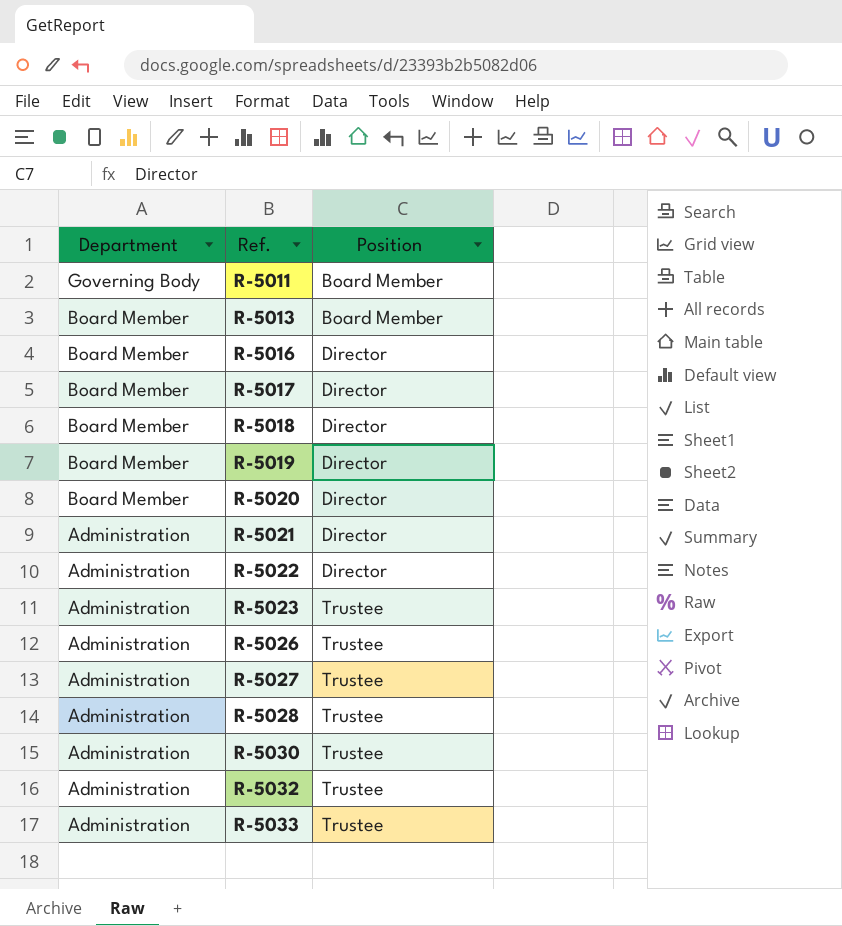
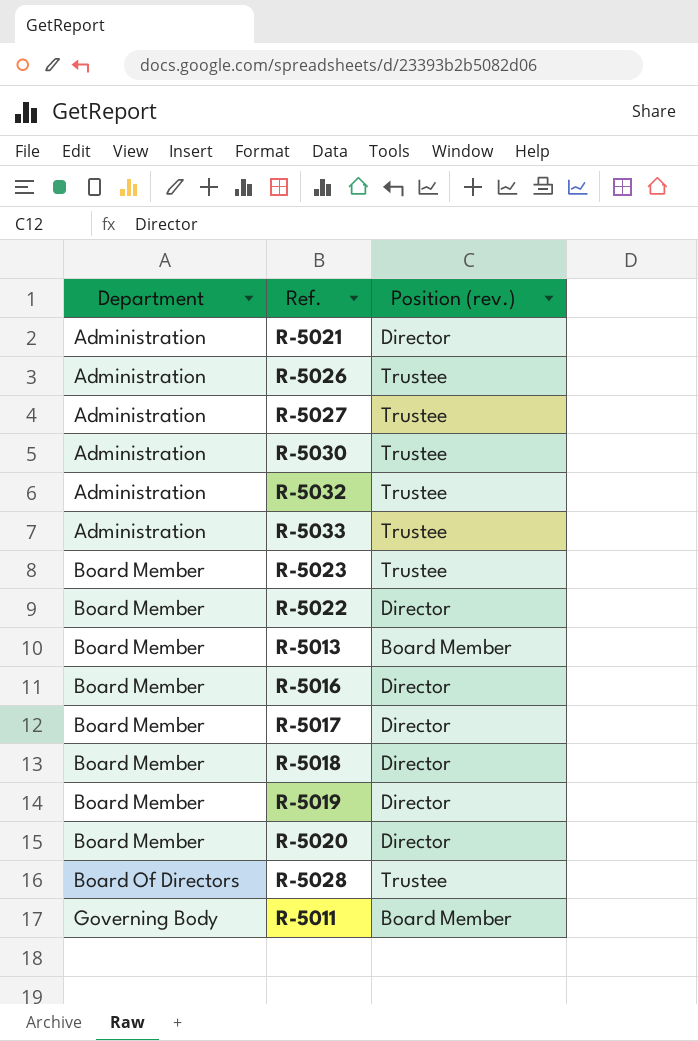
row order: Department descending -> Department ascending
column name: Position -> Position (rev.)
R-5023 | Department: Administration -> Board Member
R-5022 | Department: Administration -> Board Member
R-5028 | Department: Administration -> Board Of Directors

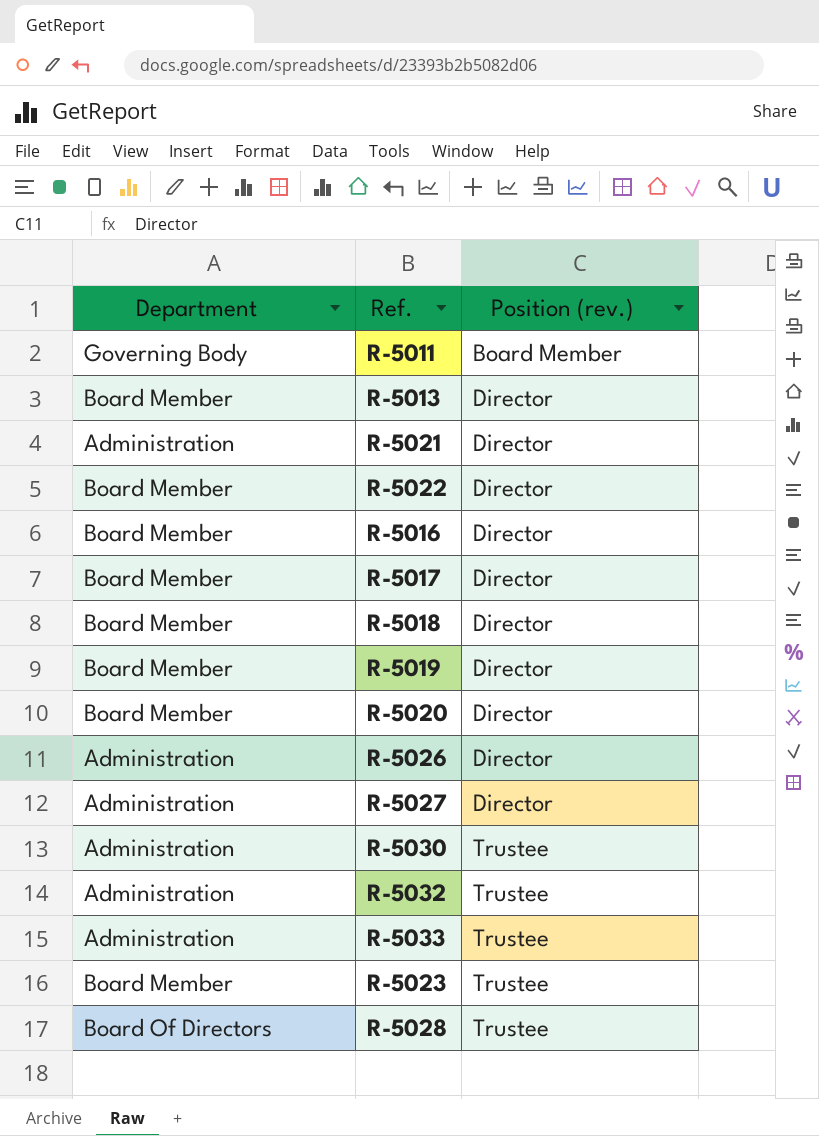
row order: Department ascending -> Position (rev.) ascending
R-5013 | Position (rev.): Board Member -> Director
R-5026 | Position (rev.): Trustee -> Director
R-5027 | Position (rev.): Trustee -> Director

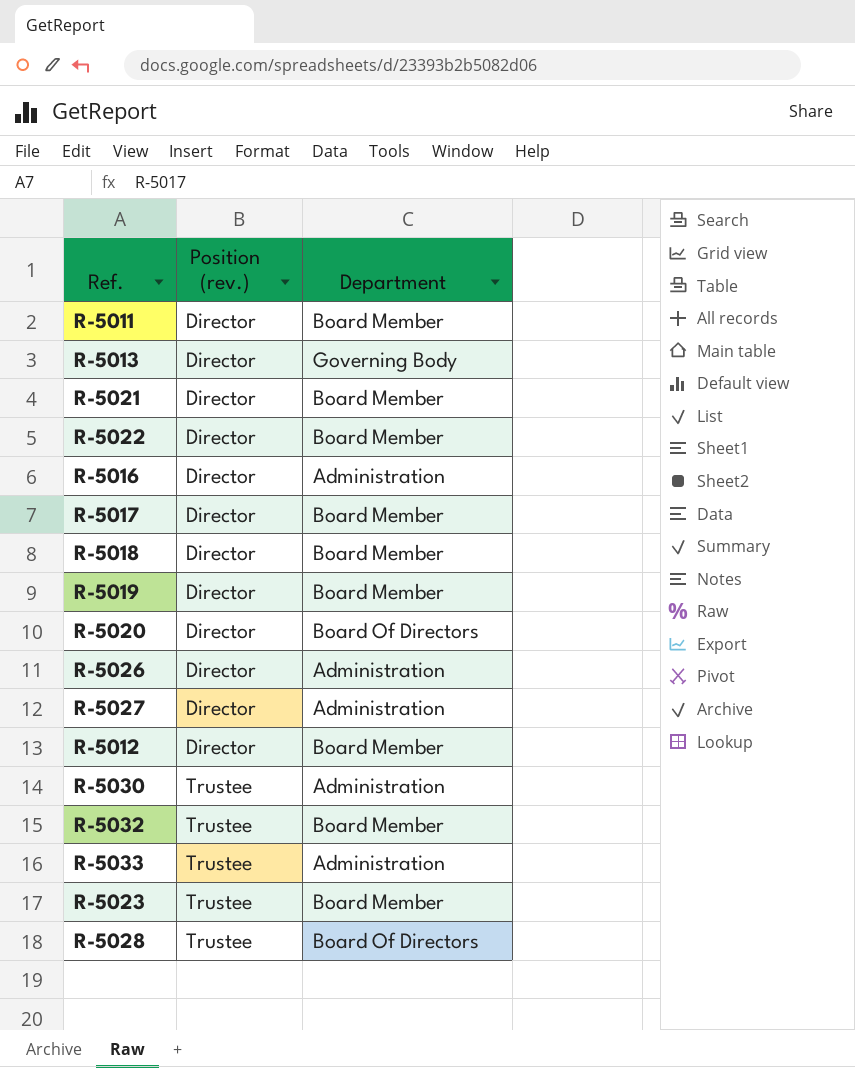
column Department | position: 1 -> 3
R-5011 | Position (rev.): Board Member -> Director
R-5011 | Department: Governing Body -> Board Member
R-5013 | Department: Board Member -> Governing Body
R-5021 | Department: Administration -> Board Member
R-5016 | Department: Board Member -> Administration
R-5020 | Department: Board Member -> Board Of Directors
row R-5012: none -> Director | Board Member
R-5032 | Department: Administration -> Board Member

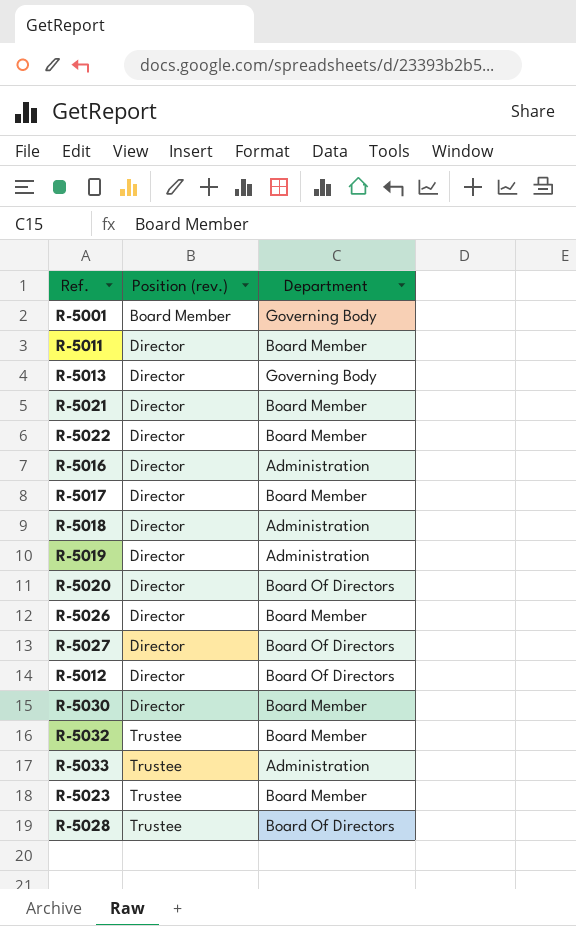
row R-5001: none -> Board Member | Governing Body
R-5018 | Department: Board Member -> Administration
R-5019 | Department: Board Member -> Administration
R-5026 | Department: Administration -> Board Member
R-5027 | Department: Administration -> Board Of Directors
R-5012 | Department: Board Member -> Board Of Directors
R-5030 | Position (rev.): Trustee -> Director
R-5030 | Department: Administration -> Board Member

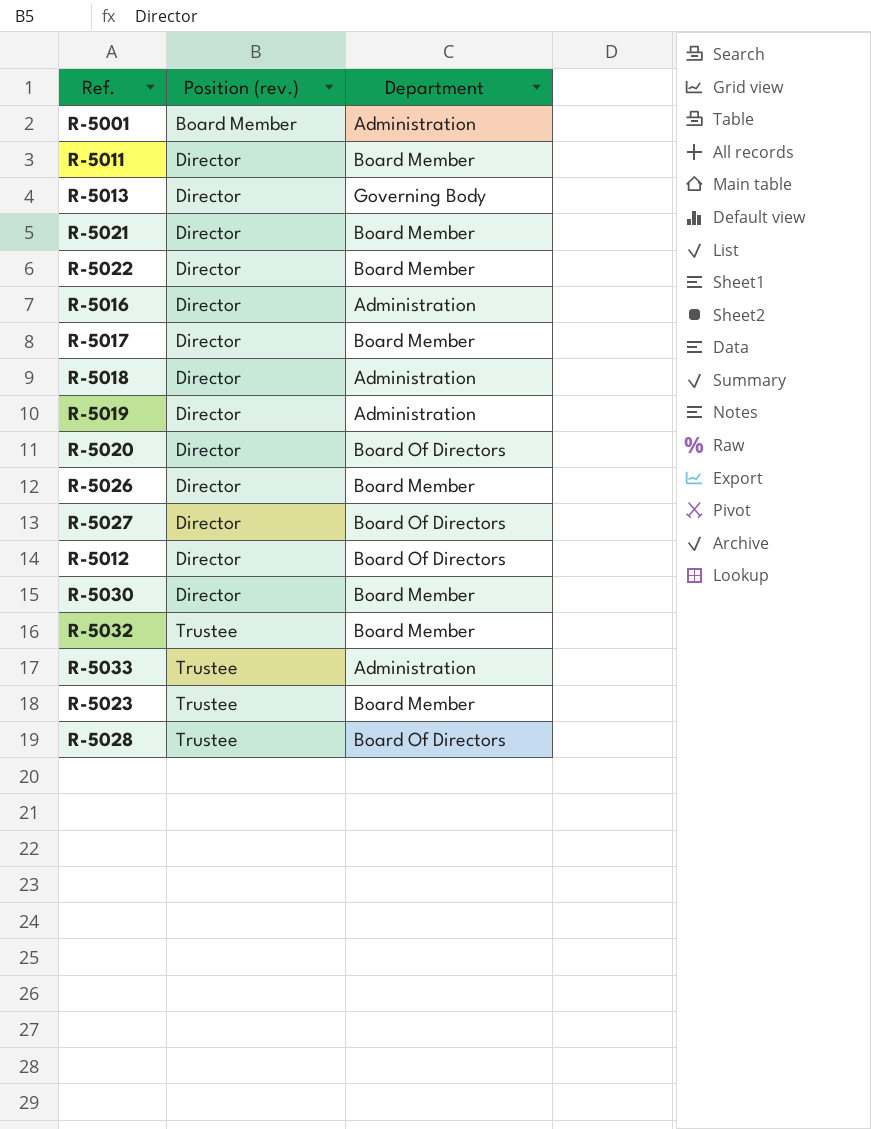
R-5001 | Department: Governing Body -> Administration

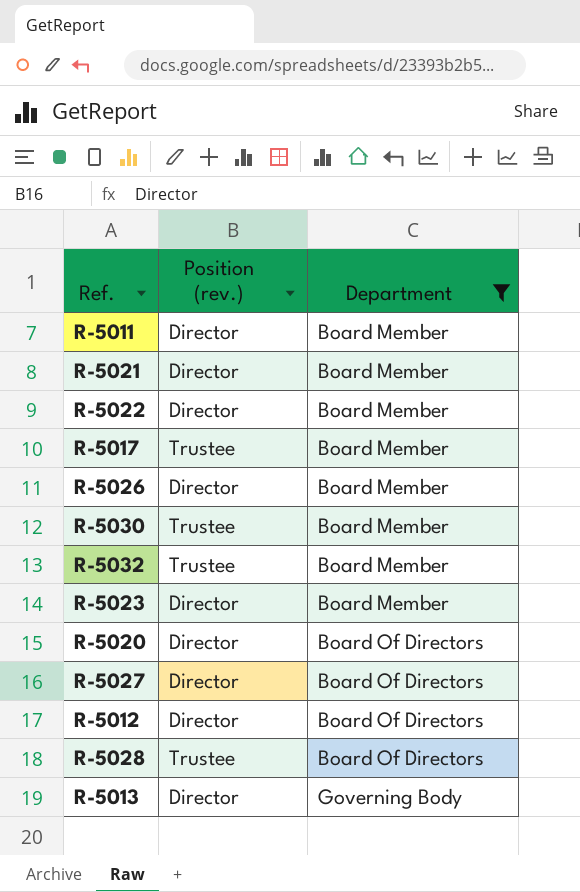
filter: none -> Department != Administration
row order: Position (rev.) ascending -> Department ascending
R-5017 | Position (rev.): Director -> Trustee
R-5030 | Position (rev.): Director -> Trustee
R-5023 | Position (rev.): Trustee -> Director

